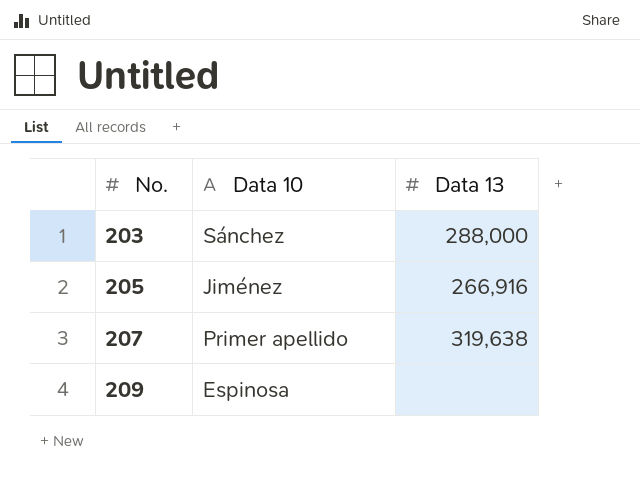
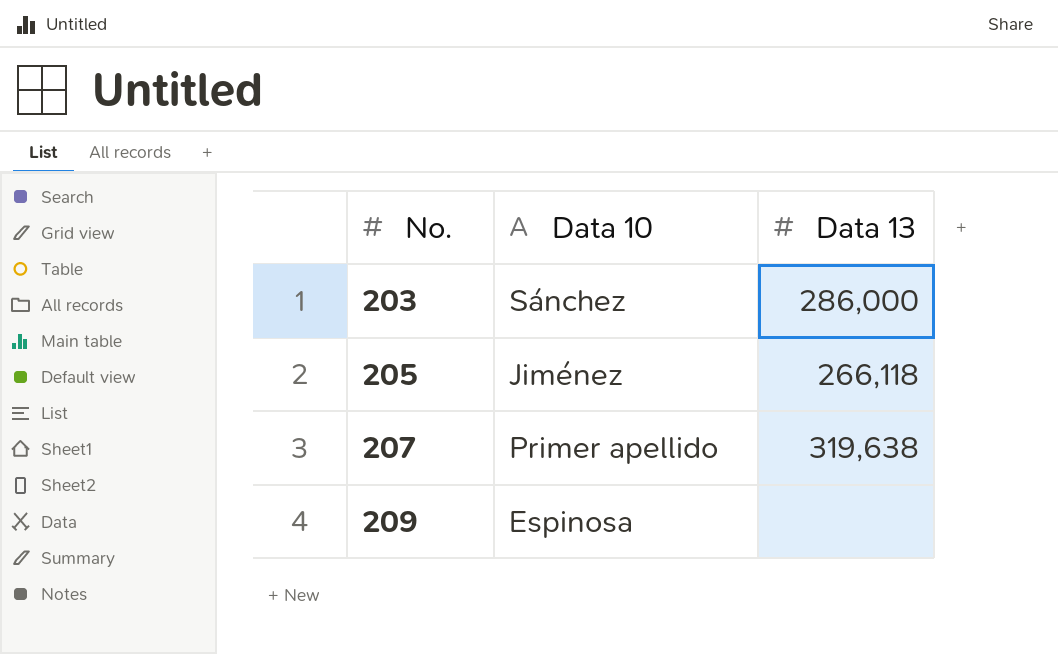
203 | Data 13: 288,000 -> 286,000
205 | Data 13: 266,916 -> 266,118

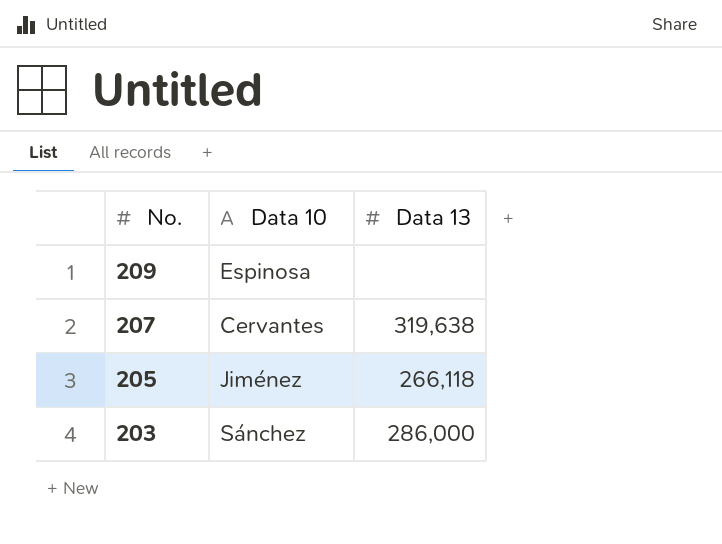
row order: No. ascending -> No. descending
207 | Data 10: Primer apellido -> Cervantes

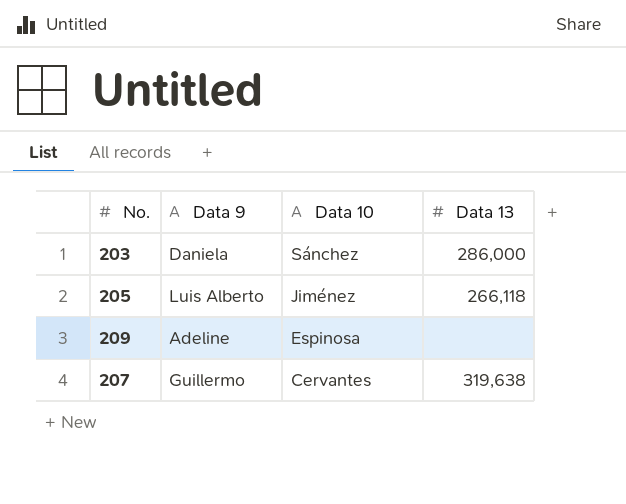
row order: No. descending -> Data 10 descending
column Data 9 | position: none -> 2

